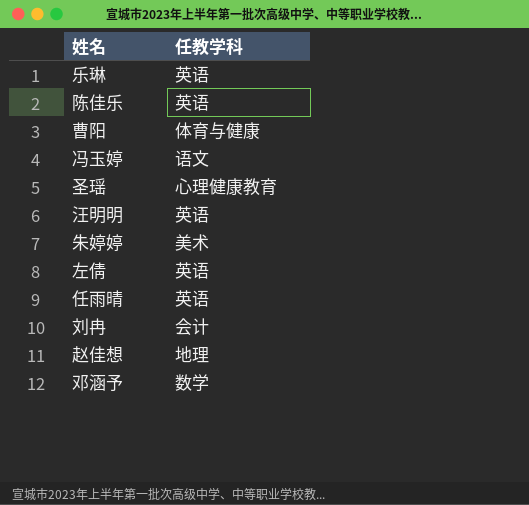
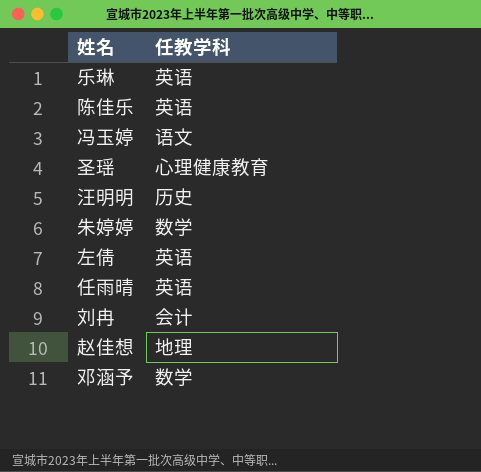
row 曹阳: 体育与健康 -> none
汪明明 | 任教学科: 英语 -> 历史
朱婷婷 | 任教学科: 美术 -> 数学

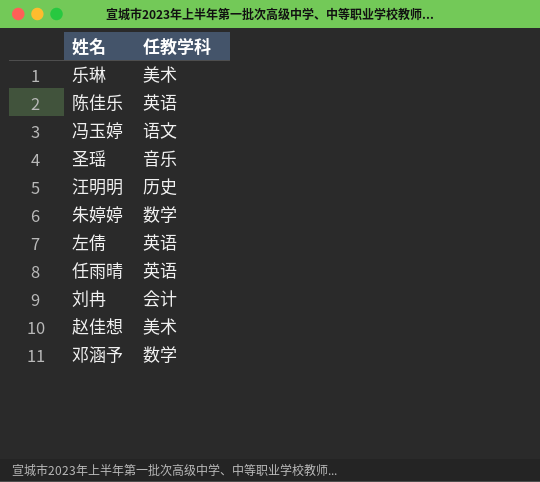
乐琳 | 任教学科: 英语 -> 美术
圣瑶 | 任教学科: 心理健康教育 -> 音乐
赵佳想 | 任教学科: 地理 -> 美术

